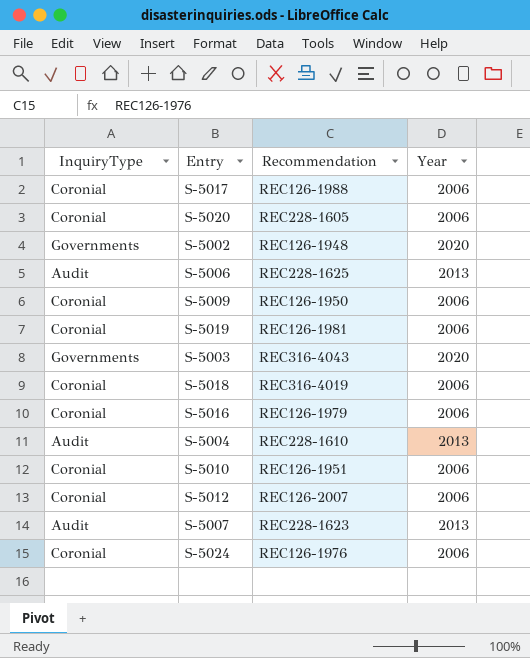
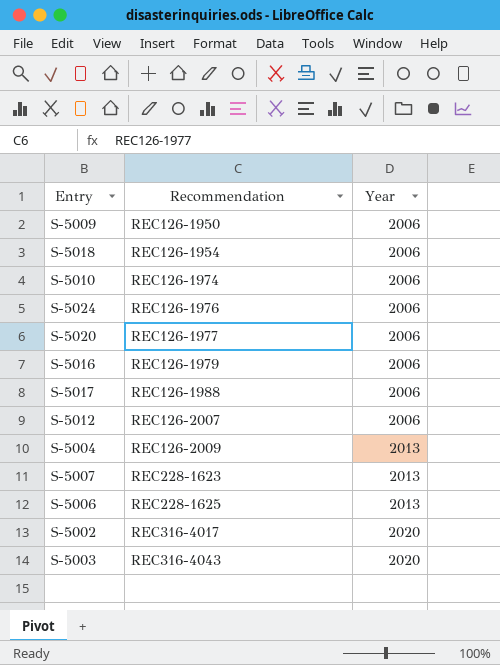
row order: none -> Recommendation ascending
column InquiryType | position: 1 -> none
row S-5019: Coronial | REC126-1981 | 2006 -> none
S-5018 | Recommendation: REC316-4019 -> REC126-1954
S-5010 | Recommendation: REC126-1951 -> REC126-1974
S-5020 | Recommendation: REC228-1605 -> REC126-1977
S-5004 | Recommendation: REC228-1610 -> REC126-2009
S-5002 | Recommendation: REC126-1948 -> REC316-4017

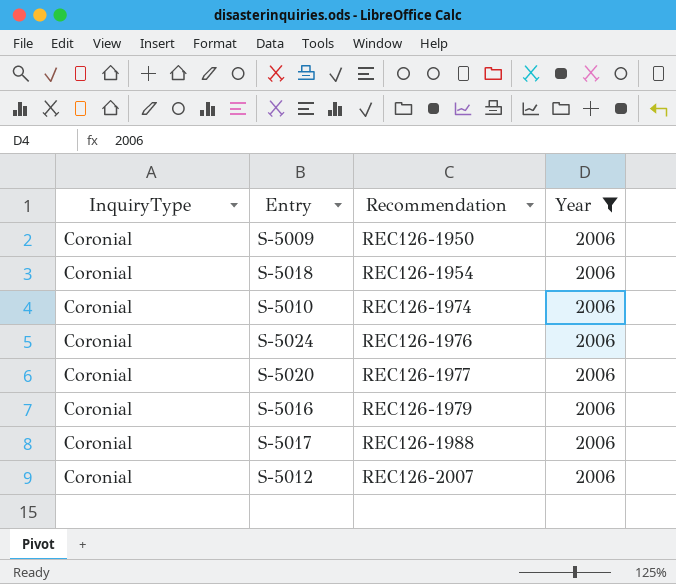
filter: none -> Year = 2006
column InquiryType | position: none -> 1

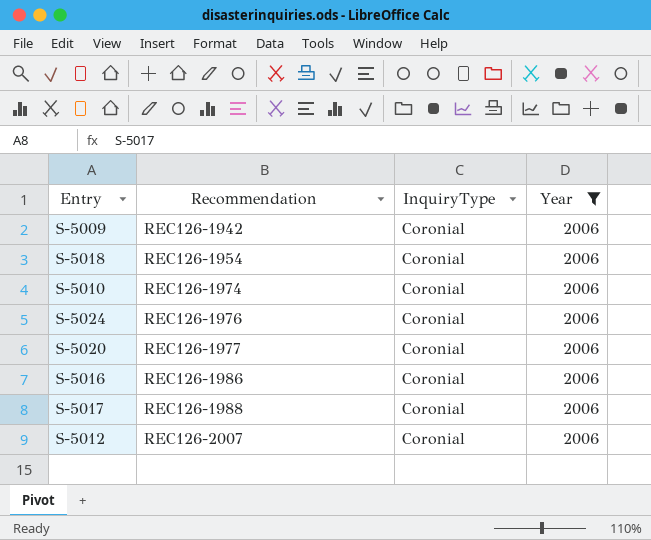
column InquiryType | position: 1 -> 3
S-5009 | Recommendation: REC126-1950 -> REC126-1942
S-5016 | Recommendation: REC126-1979 -> REC126-1986

